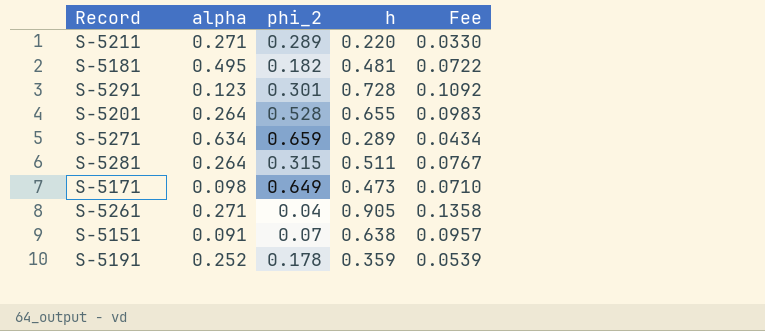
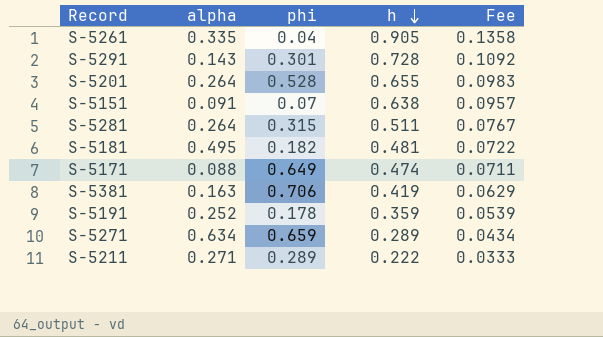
row order: none -> h descending
column name: phi_2 -> phi
S-5261 | alpha: 0.271 -> 0.335
S-5291 | alpha: 0.123 -> 0.143
S-5171 | alpha: 0.098 -> 0.088
S-5171 | h: 0.473 -> 0.474
S-5171 | Fee: 0.0710 -> 0.0711
row S-5381: none -> 0.163 | 0.706 | 0.419 | 0.0629
S-5211 | h: 0.220 -> 0.222
S-5211 | Fee: 0.0330 -> 0.0333

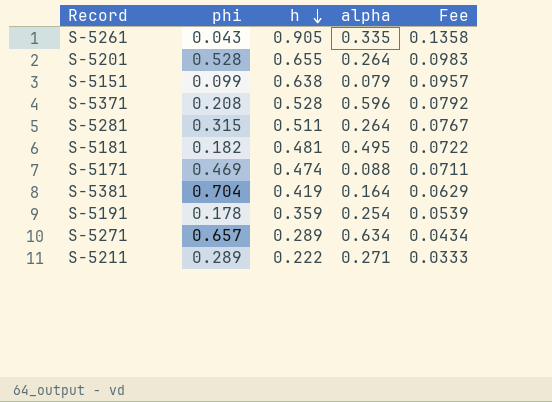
column alpha | position: 2 -> 4
row S-5291: 0.143 | 0.301 | 0.728 | 0.1092 -> none
S-5261 | phi: 0.04 -> 0.043
S-5151 | phi: 0.07 -> 0.099
S-5151 | alpha: 0.091 -> 0.079
row S-5371: none -> 0.208 | 0.528 | 0.596 | 0.0792
S-5171 | phi: 0.649 -> 0.469
S-5381 | phi: 0.706 -> 0.704
S-5381 | alpha: 0.163 -> 0.164
S-5191 | alpha: 0.252 -> 0.254
S-5271 | phi: 0.659 -> 0.657

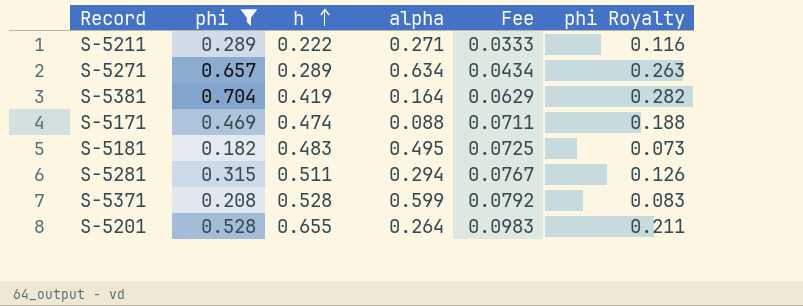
filter: none -> phi >= 0.182
row order: h descending -> h ascending
column phi Royalty | formula: none -> [phi] * 0.4
S-5181 | h: 0.481 -> 0.483
S-5181 | Fee: 0.0722 -> 0.0725
S-5281 | alpha: 0.264 -> 0.294
S-5371 | alpha: 0.596 -> 0.599

